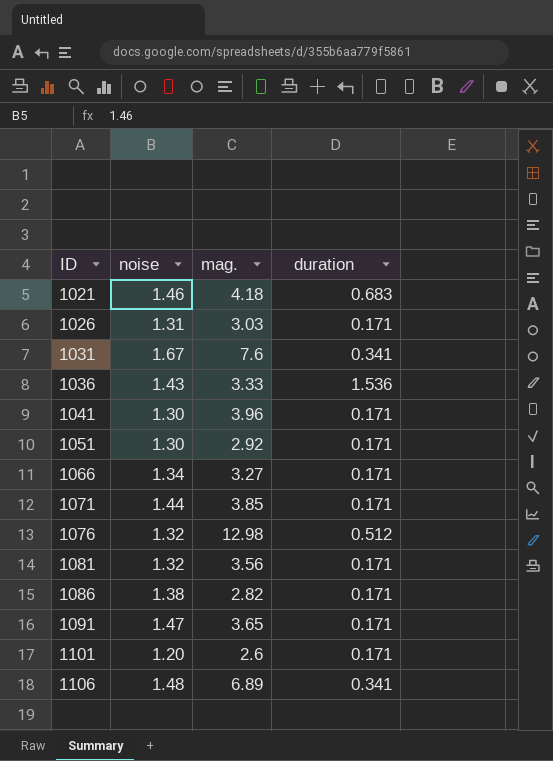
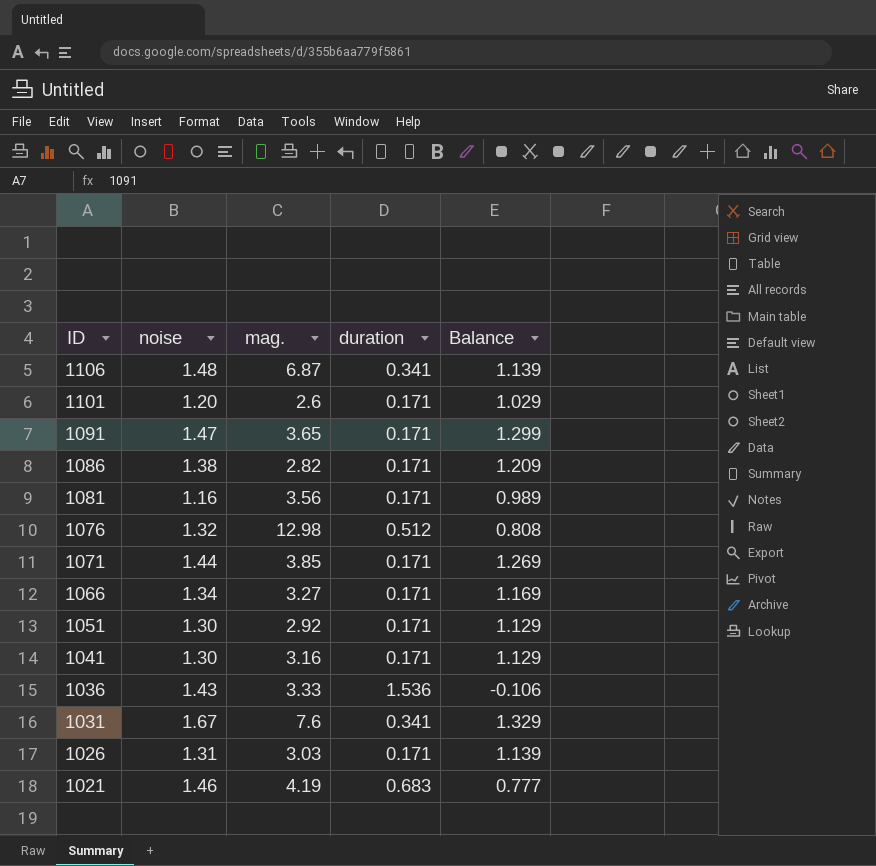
row order: ID ascending -> ID descending
column Balance | formula: none -> [noise] - [duration]
1106 | mag.: 6.89 -> 6.87
1081 | noise: 1.32 -> 1.16
1041 | mag.: 3.96 -> 3.16
1021 | mag.: 4.18 -> 4.19

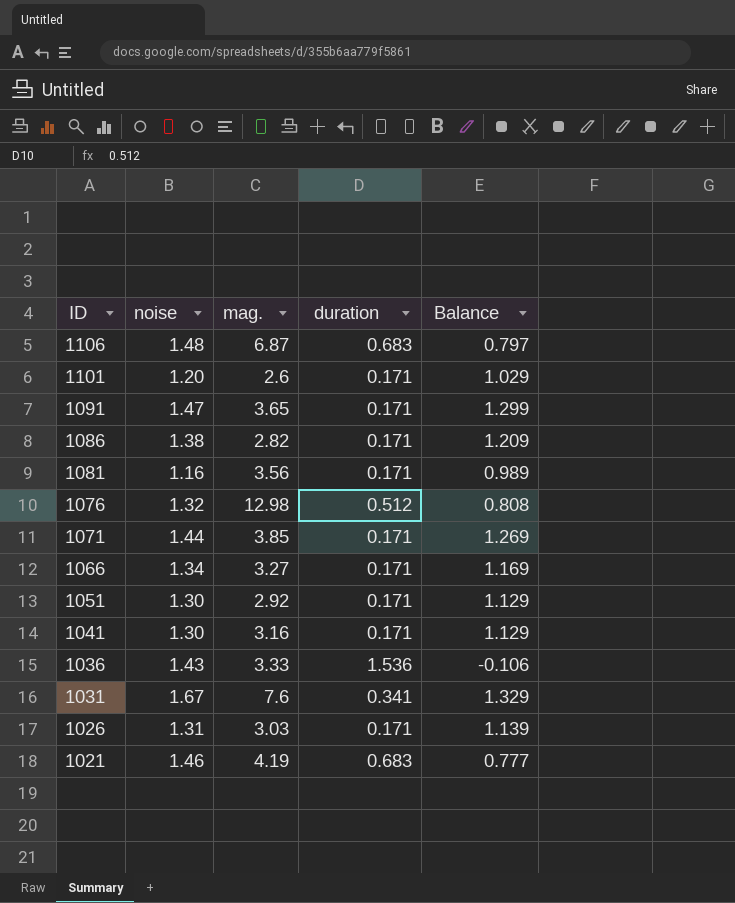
1106 | duration: 0.341 -> 0.683
1106 | Balance: 1.139 -> 0.797

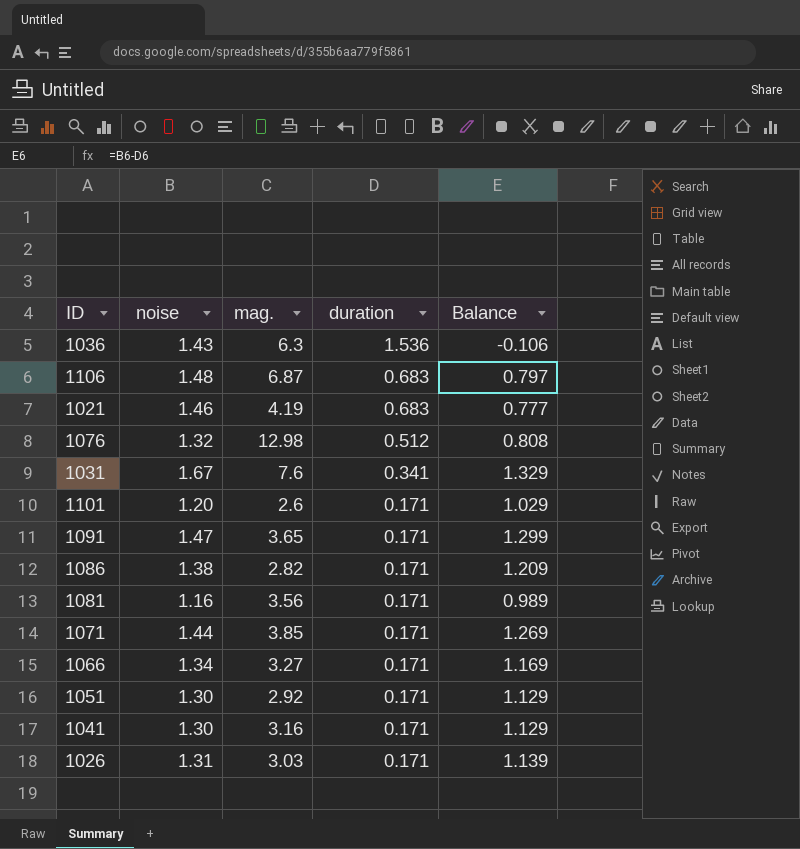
row order: ID descending -> duration descending
1036 | mag.: 3.33 -> 6.3

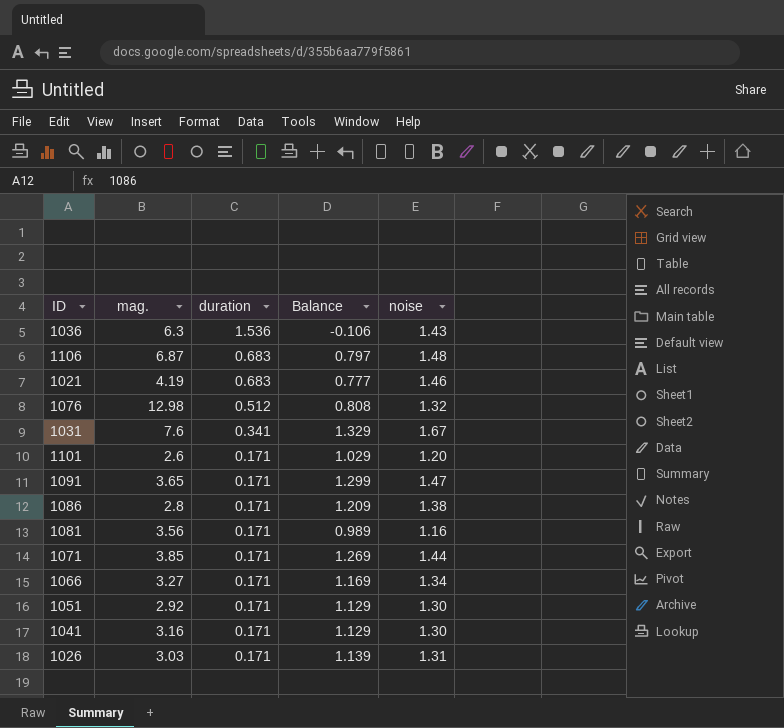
column noise | position: 2 -> 5
1086 | mag.: 2.82 -> 2.8

